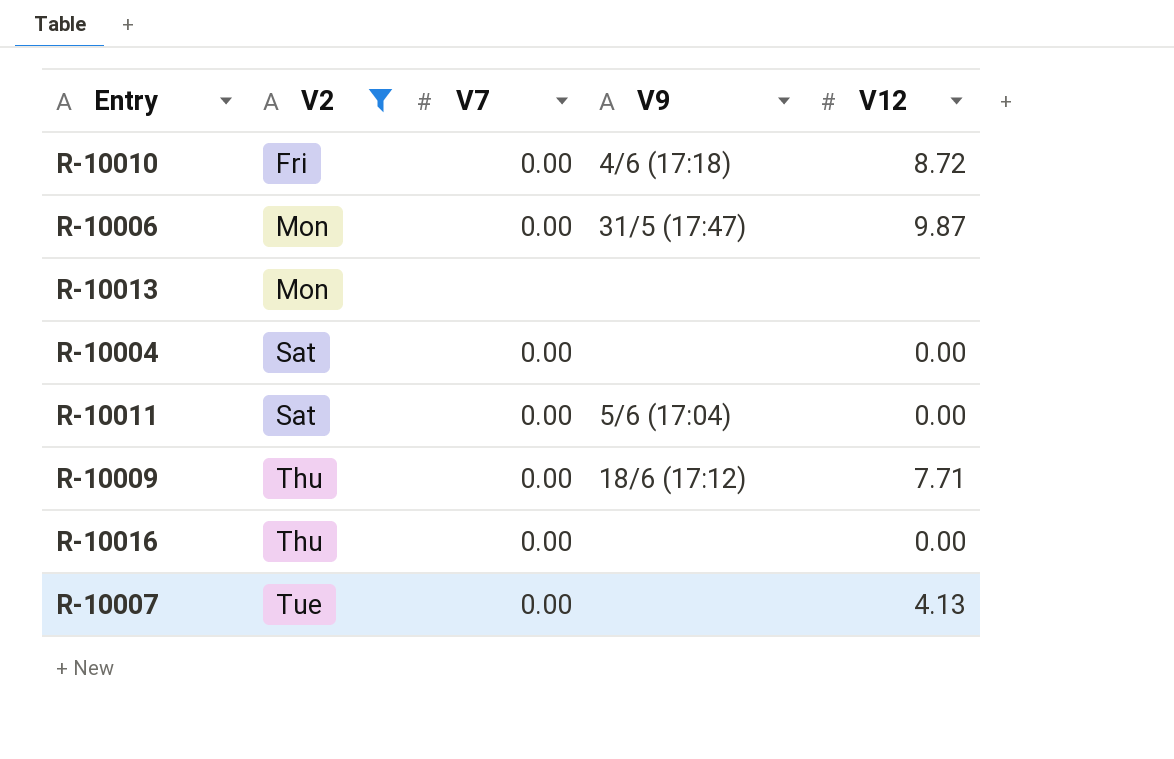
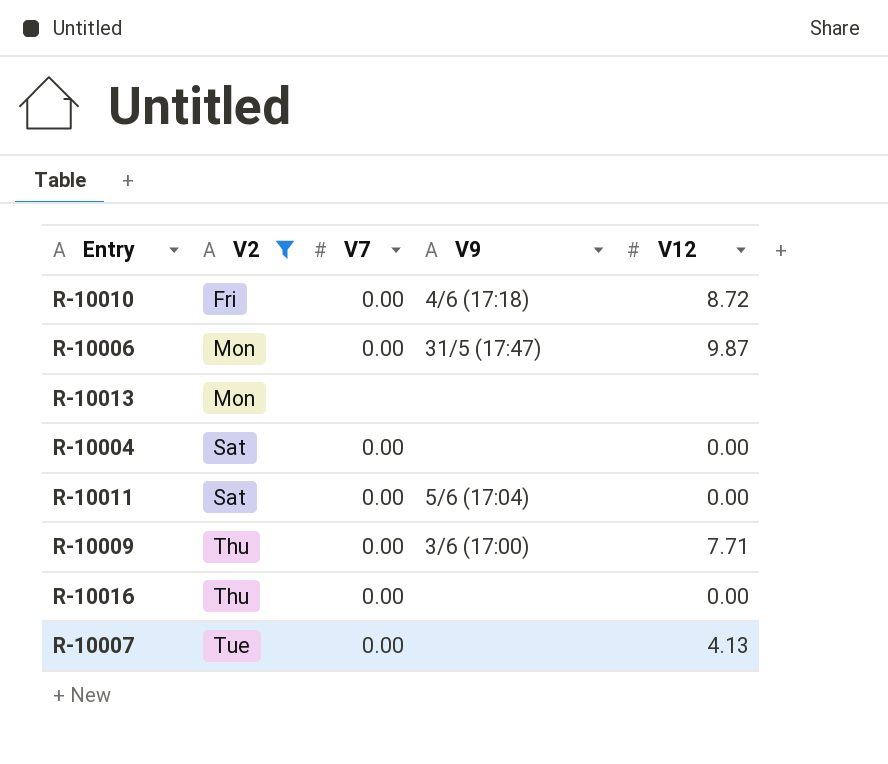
R-10009 | V9: 18/6 (17:12) -> 3/6 (17:00)

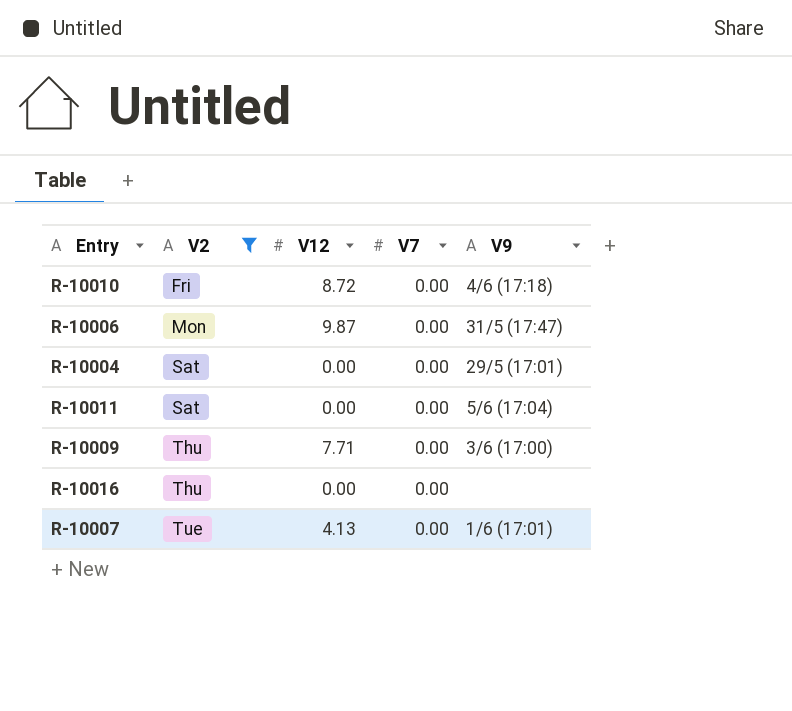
column V12 | position: 5 -> 3
row R-10013: Mon | none | none | none -> none
R-10004 | V9: none -> 29/5 (17:01)
R-10007 | V9: none -> 1/6 (17:01)

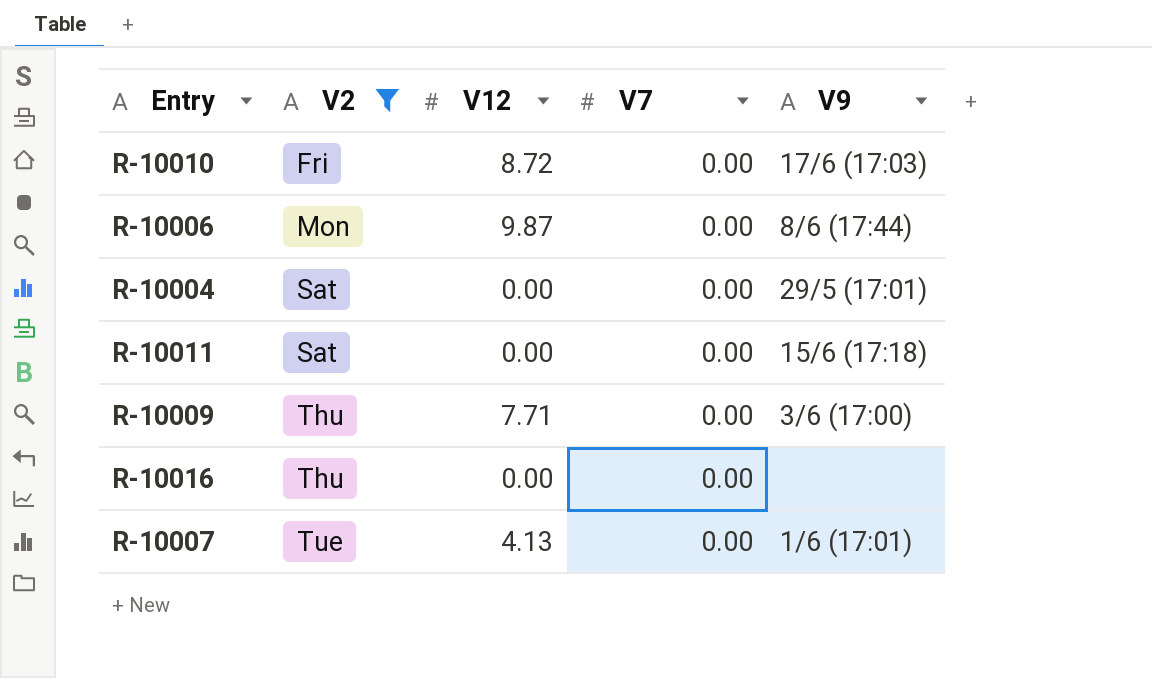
R-10010 | V9: 4/6 (17:18) -> 17/6 (17:03)
R-10006 | V9: 31/5 (17:47) -> 8/6 (17:44)
R-10011 | V9: 5/6 (17:04) -> 15/6 (17:18)

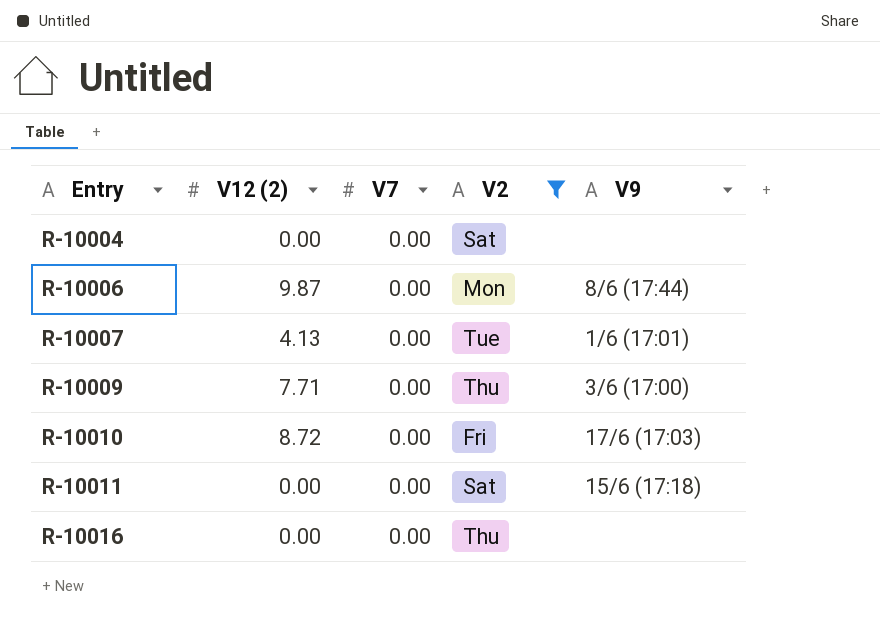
row order: V2 ascending -> Entry ascending
column name: V12 -> V12 (2)
column V2 | position: 2 -> 4
R-10004 | V9: 29/5 (17:01) -> none

